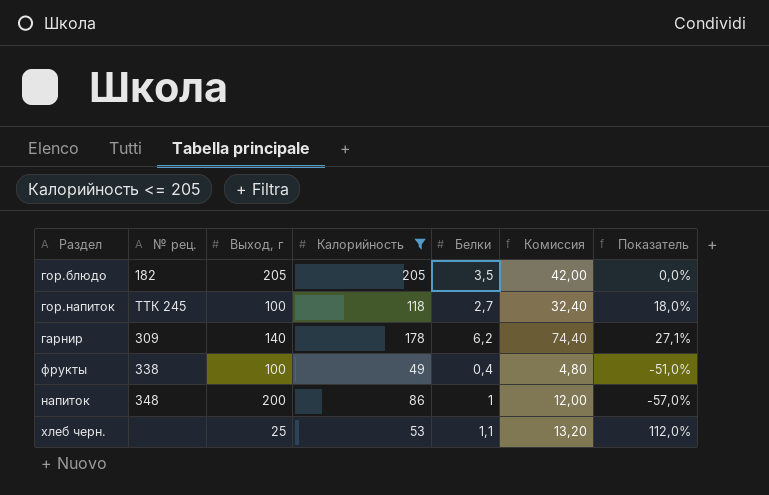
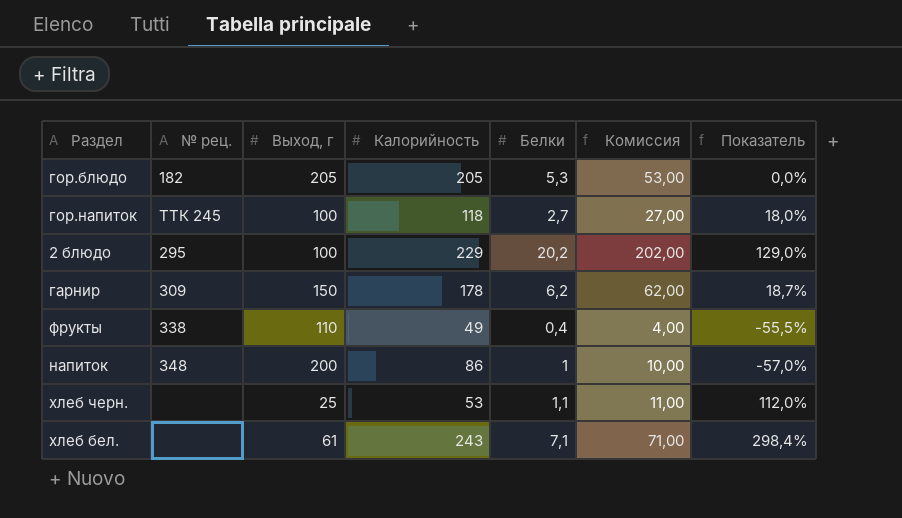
filter: Калорийность <= 205 -> none
column Комиссия | formula: [Белки] * 12 -> [Белки] * 10
гор.блюдо | Белки: 3,5 -> 5,3
гарнир | Выход, г: 140 -> 150
гарнир | Показатель: 27,1% -> 18,7%
фрукты | Выход, г: 100 -> 110
фрукты | Показатель: -51,0% -> -55,5%

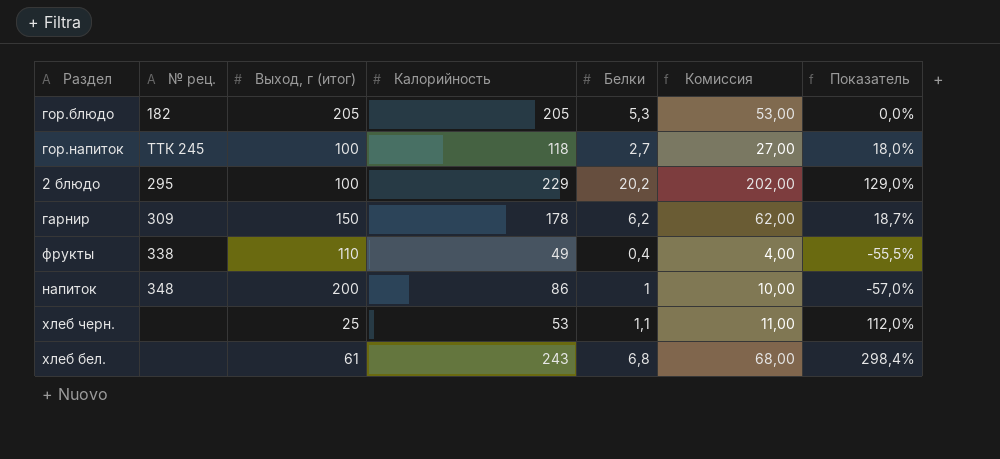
column name: Выход, г -> Выход, г (итог)
хлеб бел. | Белки: 7,1 -> 6,8
хлеб бел. | Комиссия: 71,00 -> 68,00

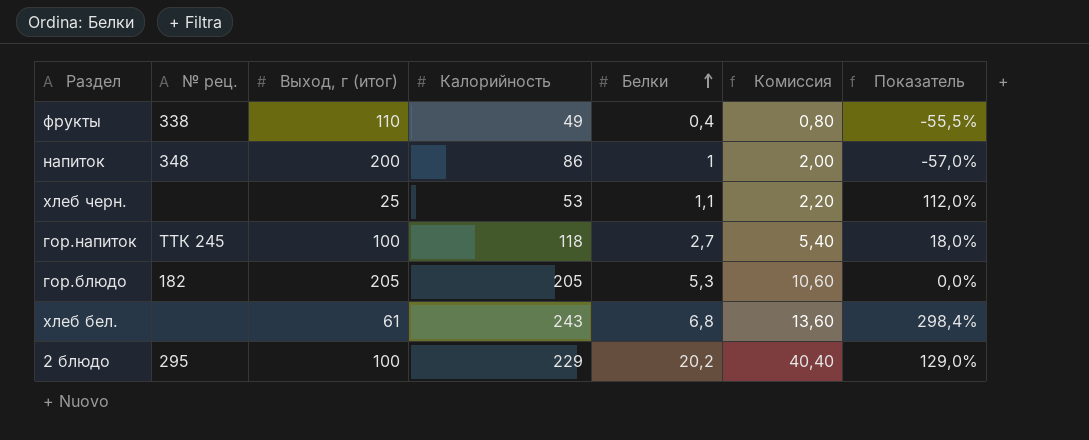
row order: none -> Белки ascending
column Комиссия | formula: [Белки] * 10 -> [Белки] * 2
row гарнир: 309 | 150 | 178 | 6,2 | 62,00 | 18,7% -> none

